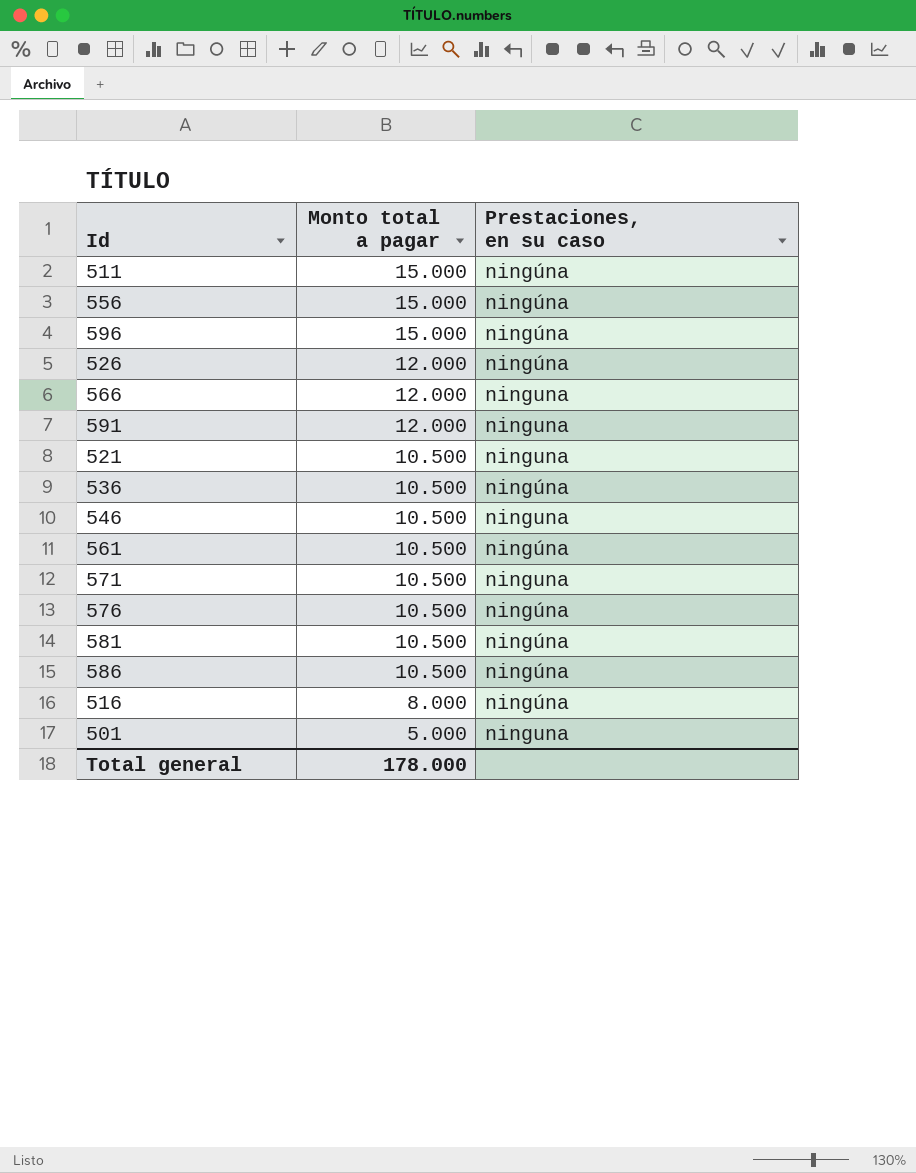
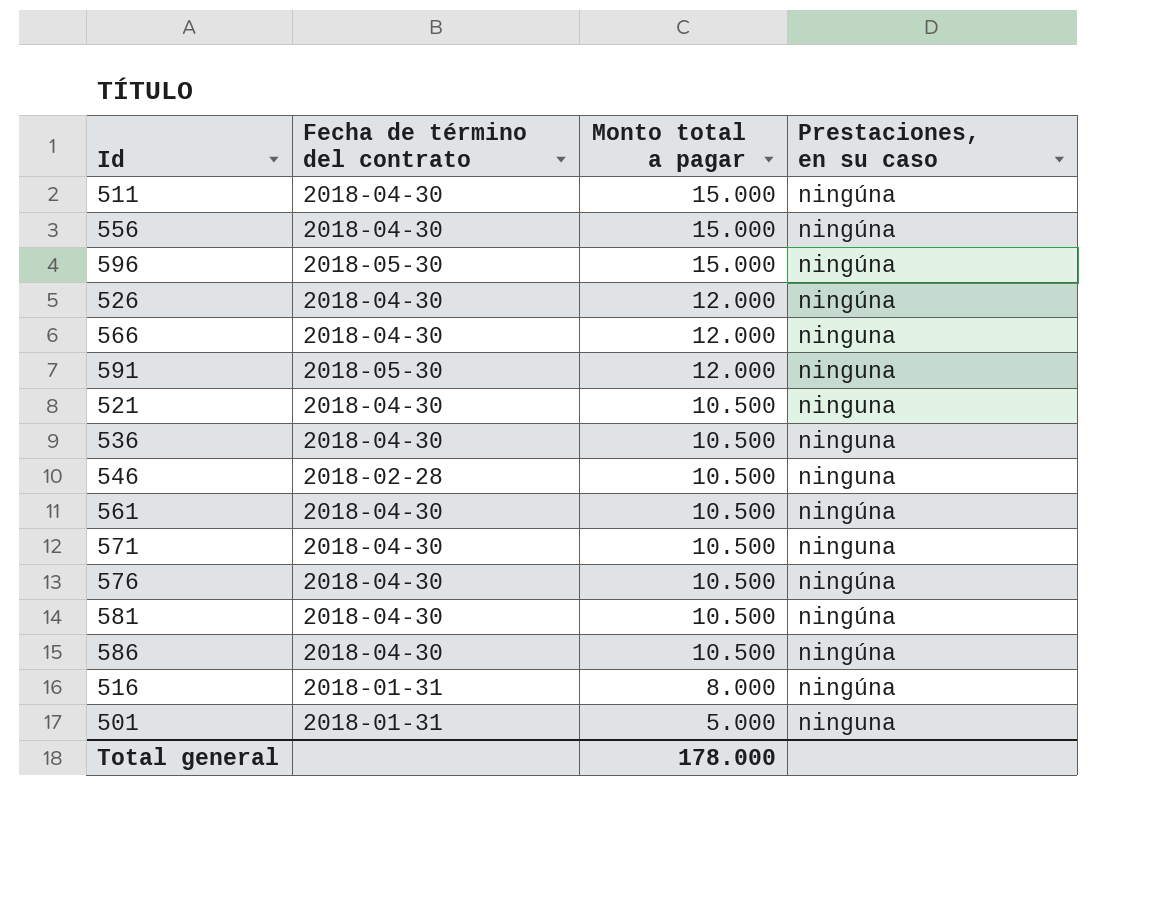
column Fecha de término del contrato | position: none -> 2
536 | Prestaciones, en su caso: ningúna -> ninguna

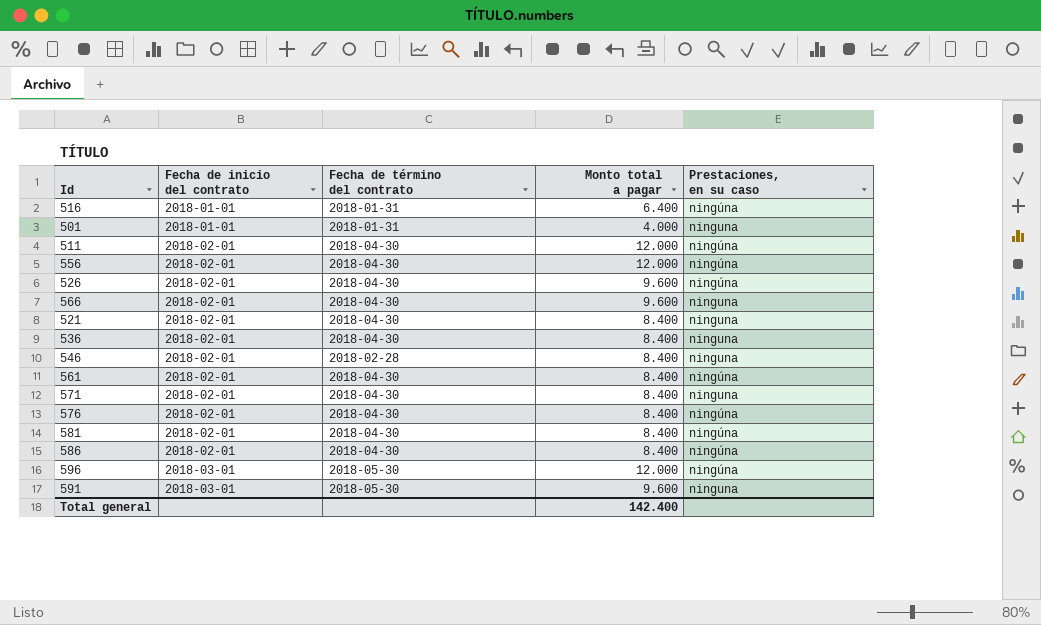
row order: Monto total a pagar descending -> Fecha de inicio del contrato ascending
column Fecha de inicio del contrato | position: none -> 2
516 | Monto total a pagar: 8.000 -> 6.400
501 | Monto total a pagar: 5.000 -> 4.000
511 | Monto total a pagar: 15.000 -> 12.000
556 | Monto total a pagar: 15.000 -> 12.000
526 | Monto total a pagar: 12.000 -> 9.600
566 | Monto total a pagar: 12.000 -> 9.600
521 | Monto total a pagar: 10.500 -> 8.400
536 | Monto total a pagar: 10.500 -> 8.400
546 | Monto total a pagar: 10.500 -> 8.400
561 | Monto total a pagar: 10.500 -> 8.400
571 | Monto total a pagar: 10.500 -> 8.400
576 | Monto total a pagar: 10.500 -> 8.400
581 | Monto total a pagar: 10.500 -> 8.400
586 | Monto total a pagar: 10.500 -> 8.400
596 | Monto total a pagar: 15.000 -> 12.000
591 | Monto total a pagar: 12.000 -> 9.600
Total general | Monto total a pagar: 178.000 -> 142.400

